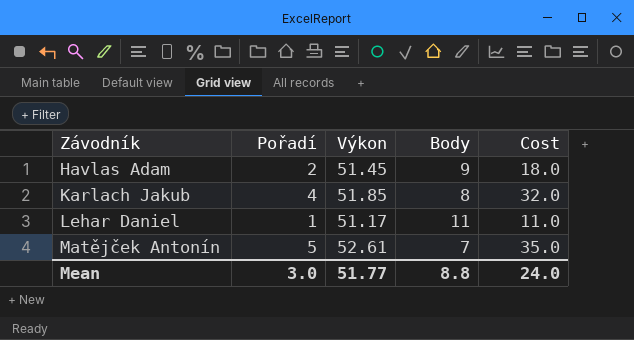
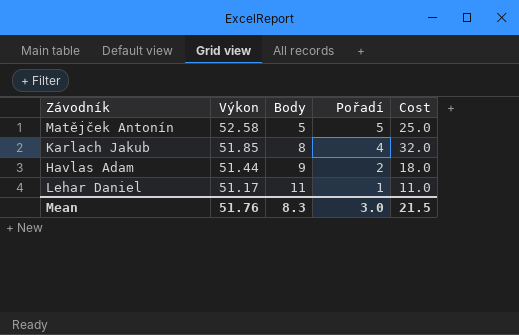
row order: Závodník ascending -> Výkon descending
column Pořadí | position: 2 -> 4
Matějček Antonín | Výkon: 52.61 -> 52.58
Matějček Antonín | Body: 7 -> 5
Matějček Antonín | Cost: 35.0 -> 25.0
Havlas Adam | Výkon: 51.45 -> 51.44
Mean | Výkon: 51.77 -> 51.76
Mean | Body: 8.8 -> 8.3
Mean | Cost: 24.0 -> 21.5

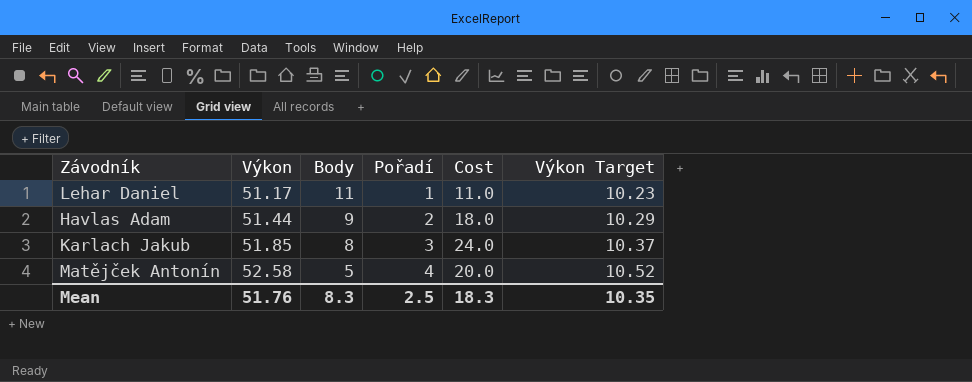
row order: Výkon descending -> Výkon ascending
column Výkon Target | formula: none -> [Výkon] * 0.2
Karlach Jakub | Pořadí: 4 -> 3
Karlach Jakub | Cost: 32.0 -> 24.0
Matějček Antonín | Pořadí: 5 -> 4
Matějček Antonín | Cost: 25.0 -> 20.0
Mean | Pořadí: 3.0 -> 2.5
Mean | Cost: 21.5 -> 18.3

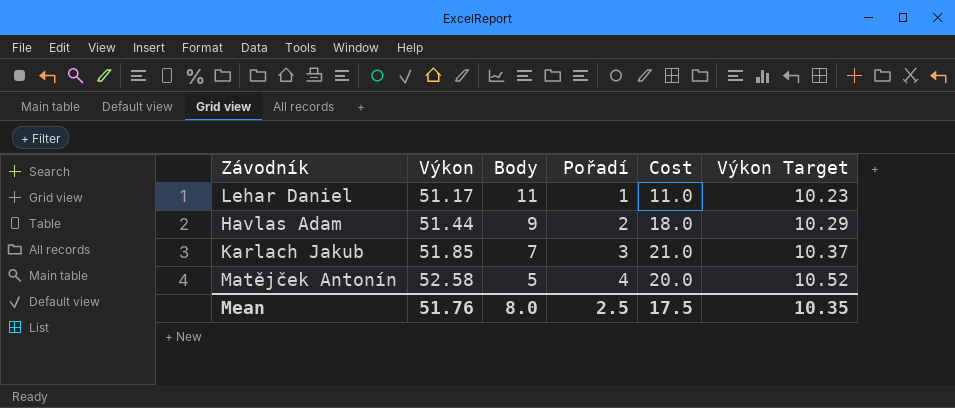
Karlach Jakub | Body: 8 -> 7
Karlach Jakub | Cost: 24.0 -> 21.0
Mean | Body: 8.3 -> 8.0
Mean | Cost: 18.3 -> 17.5

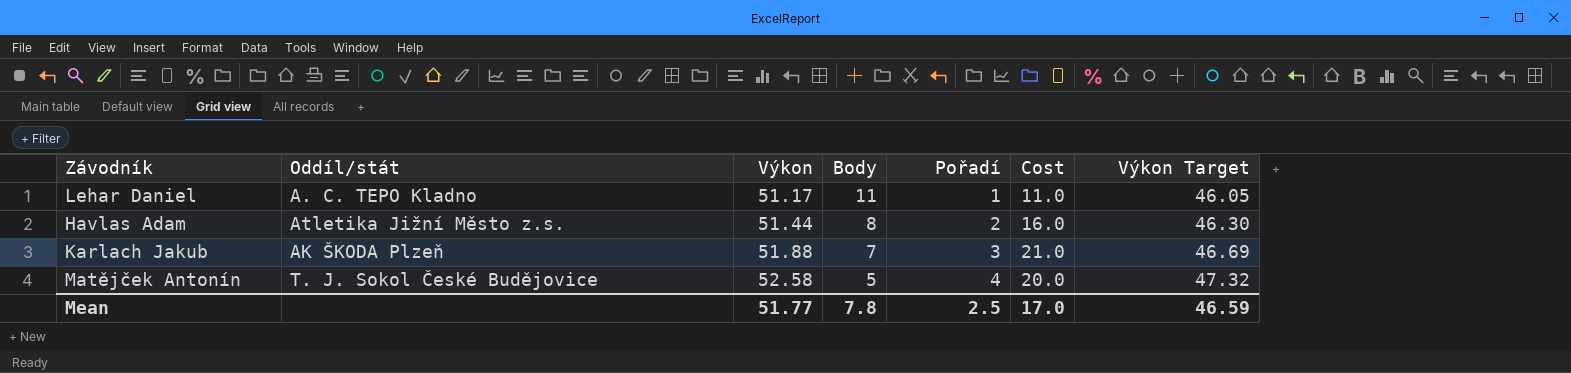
column Oddíl/stát | position: none -> 2
column Výkon Target | formula: [Výkon] * 0.2 -> [Výkon] * 0.9
Havlas Adam | Body: 9 -> 8
Havlas Adam | Cost: 18.0 -> 16.0
Karlach Jakub | Výkon: 51.85 -> 51.88
Mean | Výkon: 51.76 -> 51.77
Mean | Body: 8.0 -> 7.8
Mean | Cost: 17.5 -> 17.0
Mean | Výkon Target: 10.35 -> 46.59

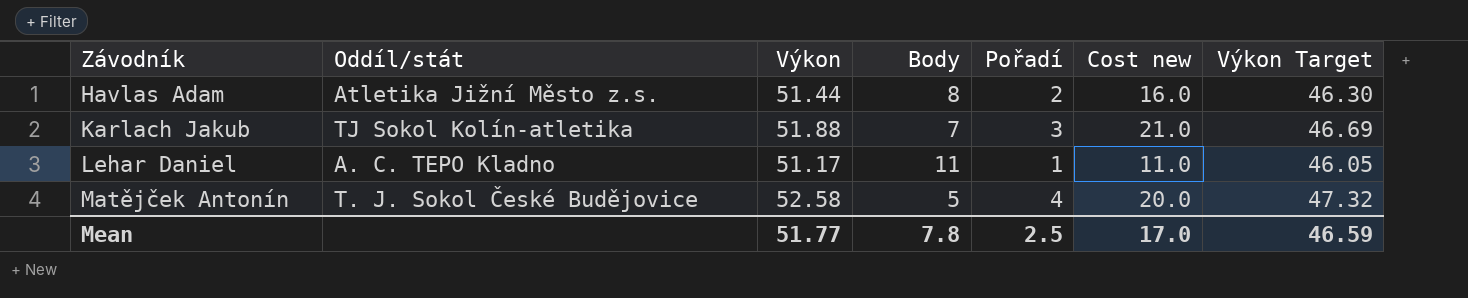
row order: Výkon ascending -> Závodník ascending
column name: Cost -> Cost new
Karlach Jakub | Oddíl/stát: AK ŠKODA Plzeň -> TJ Sokol Kolín-atletika

